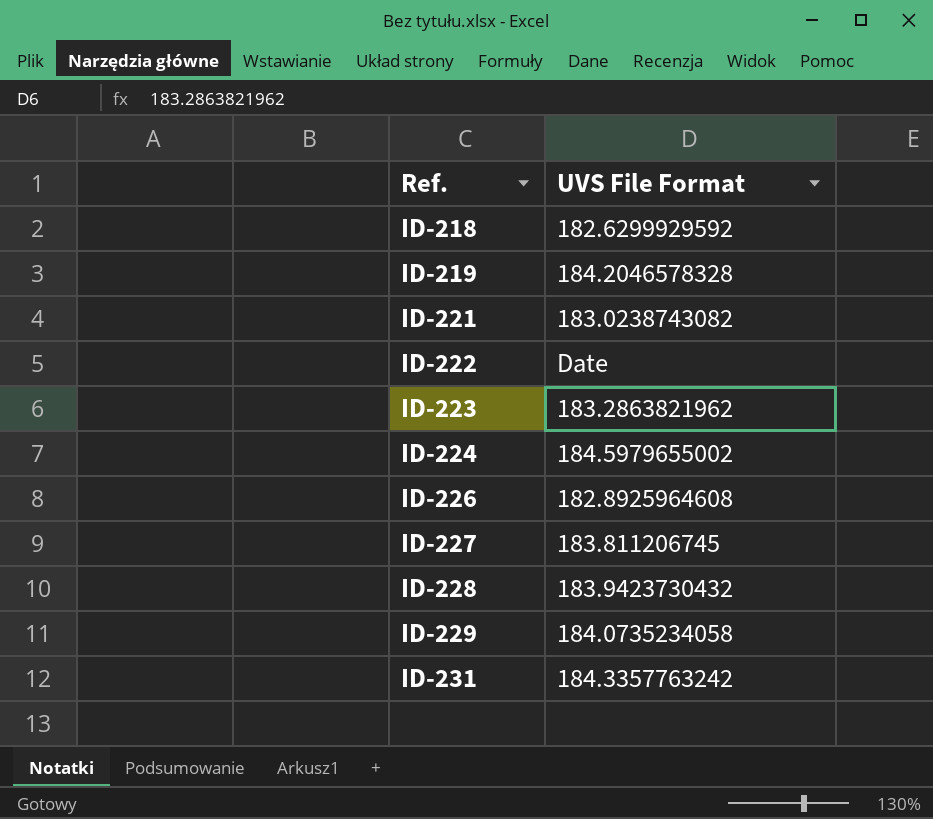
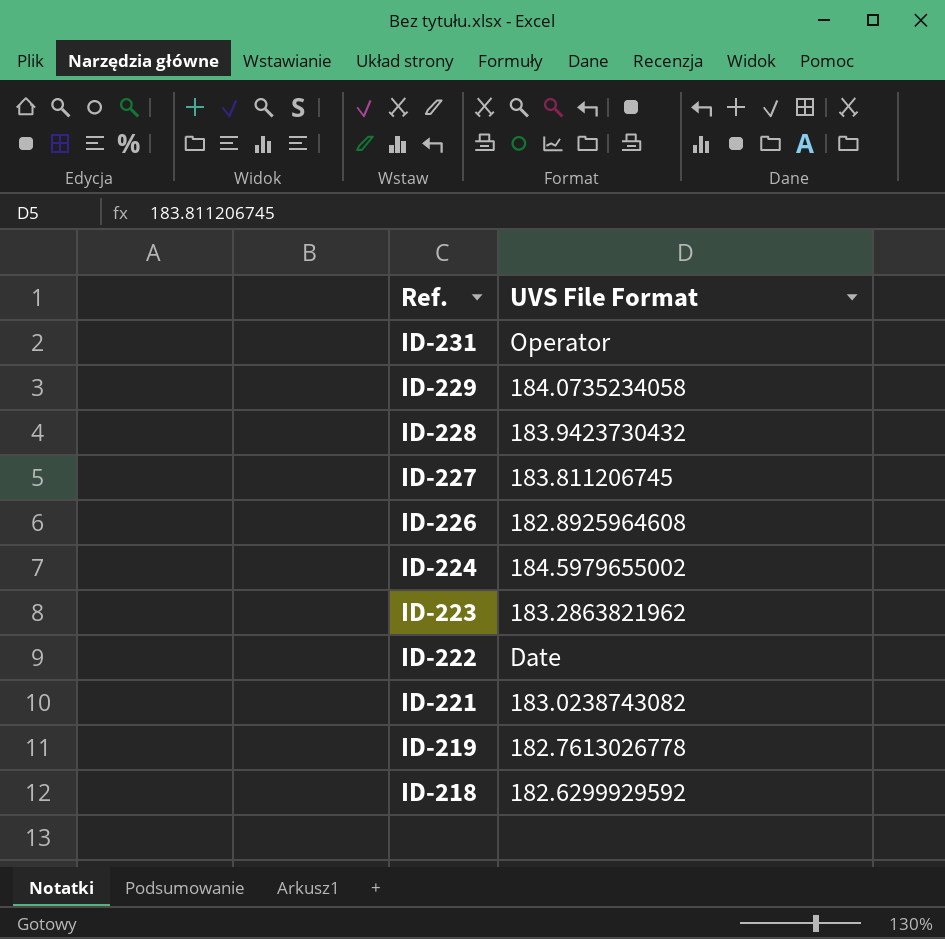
row order: Ref. ascending -> Ref. descending
ID-231 | UVS File Format: 184.3357763242 -> Operator
ID-219 | UVS File Format: 184.2046578328 -> 182.7613026778

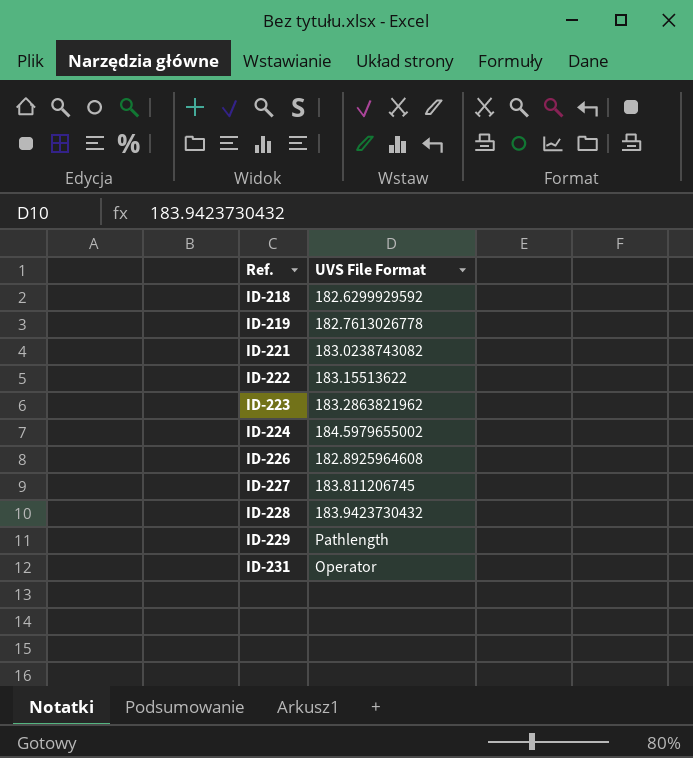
row order: Ref. descending -> Ref. ascending
ID-222 | UVS File Format: Date -> 183.15513622
ID-229 | UVS File Format: 184.0735234058 -> Pathlength

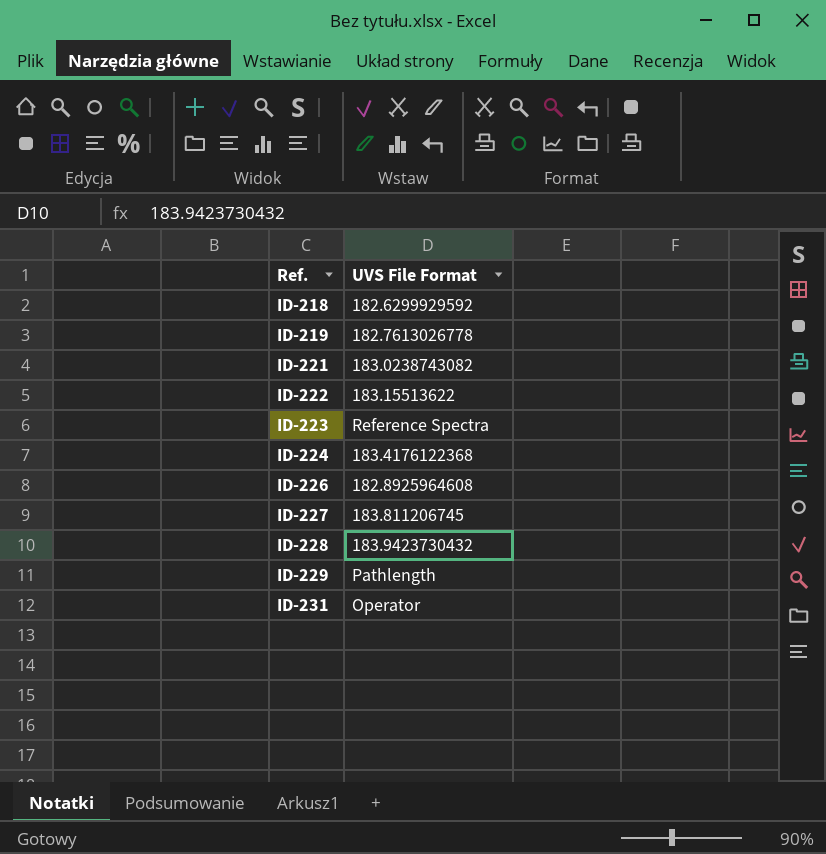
ID-223 | UVS File Format: 183.2863821962 -> Reference Spectra
ID-224 | UVS File Format: 184.5979655002 -> 183.4176122368

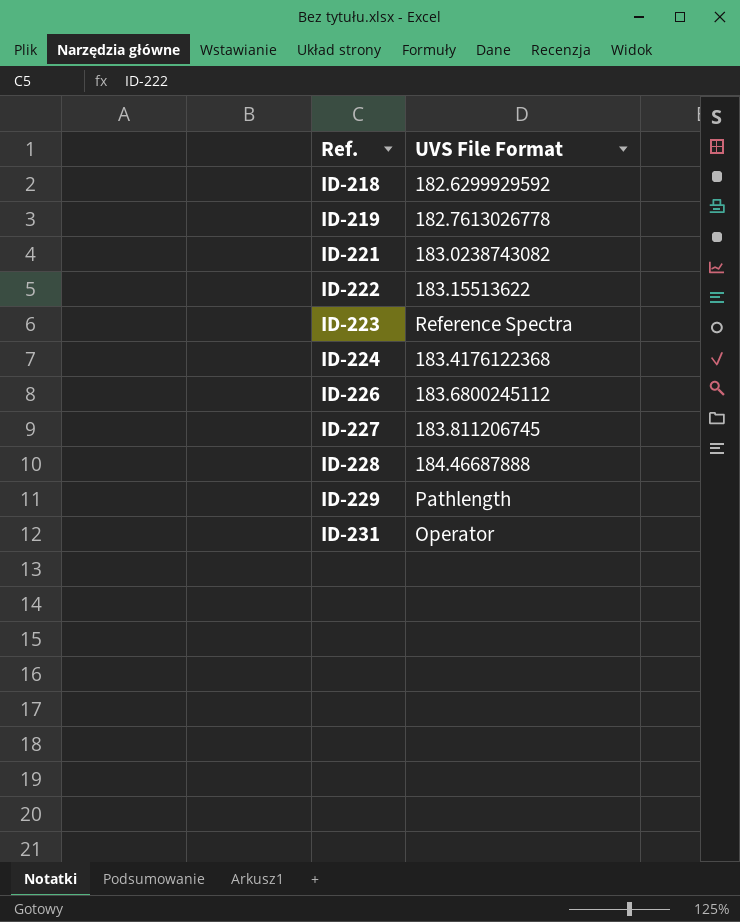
ID-226 | UVS File Format: 182.8925964608 -> 183.6800245112
ID-228 | UVS File Format: 183.9423730432 -> 184.46687888

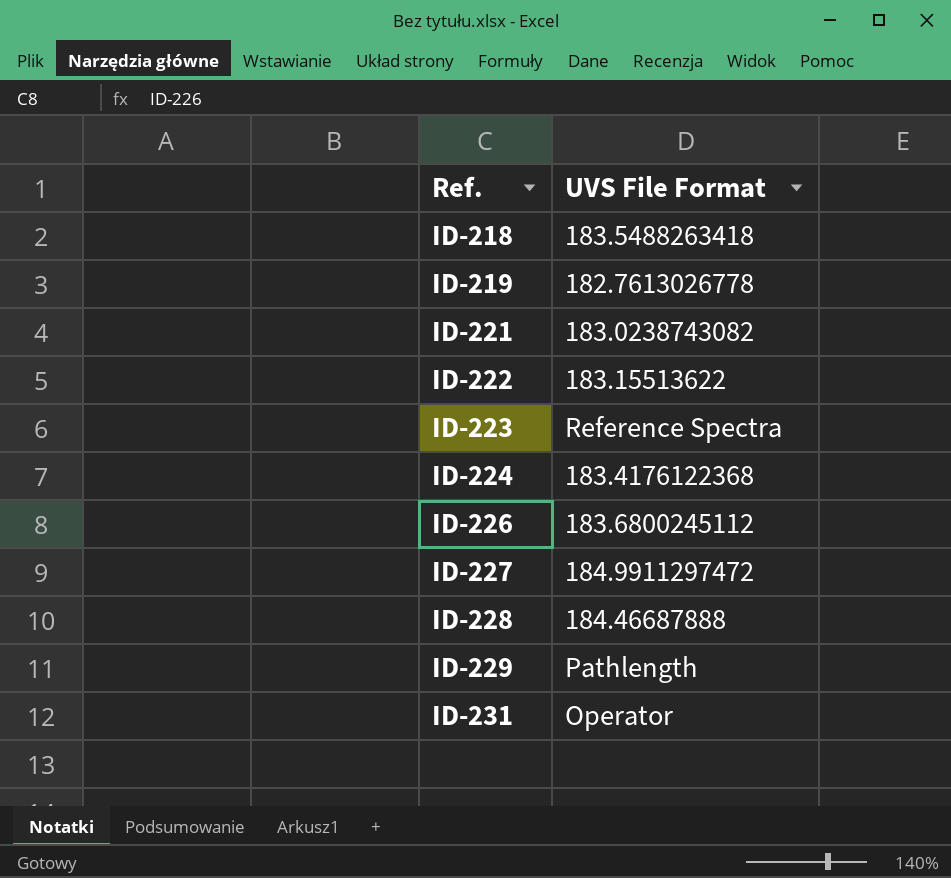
ID-218 | UVS File Format: 182.6299929592 -> 183.5488263418
ID-227 | UVS File Format: 183.811206745 -> 184.9911297472

